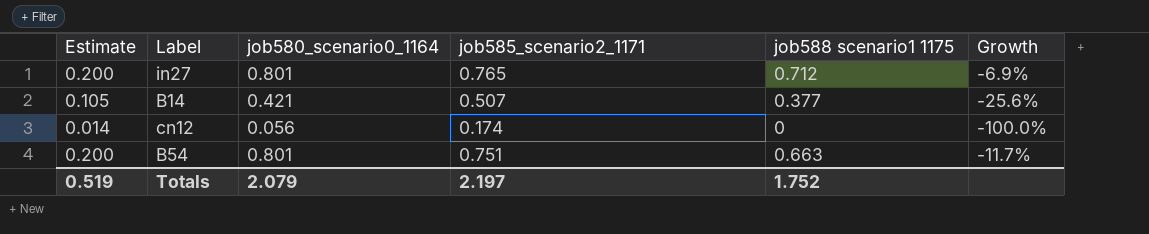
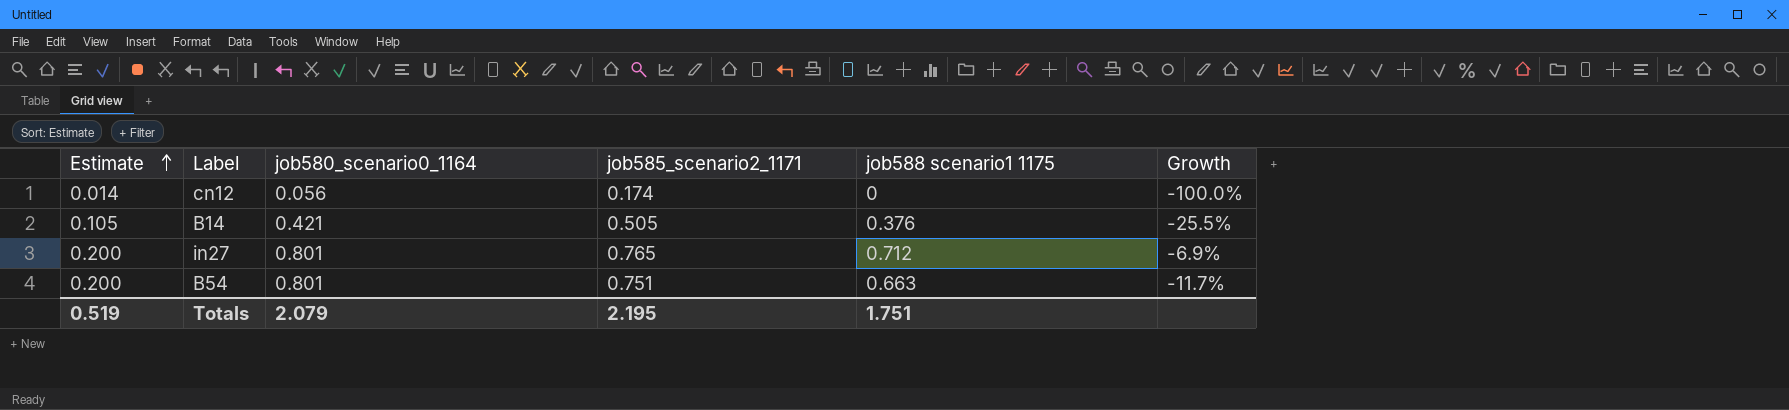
row order: none -> Estimate ascending
B14 | job585_scenario2_1171: 0.507 -> 0.505
B14 | job588 scenario1 1175: 0.377 -> 0.376
B14 | Growth: -25.6% -> -25.5%
Totals | job585_scenario2_1171: 2.197 -> 2.195
Totals | job588 scenario1 1175: 1.752 -> 1.751

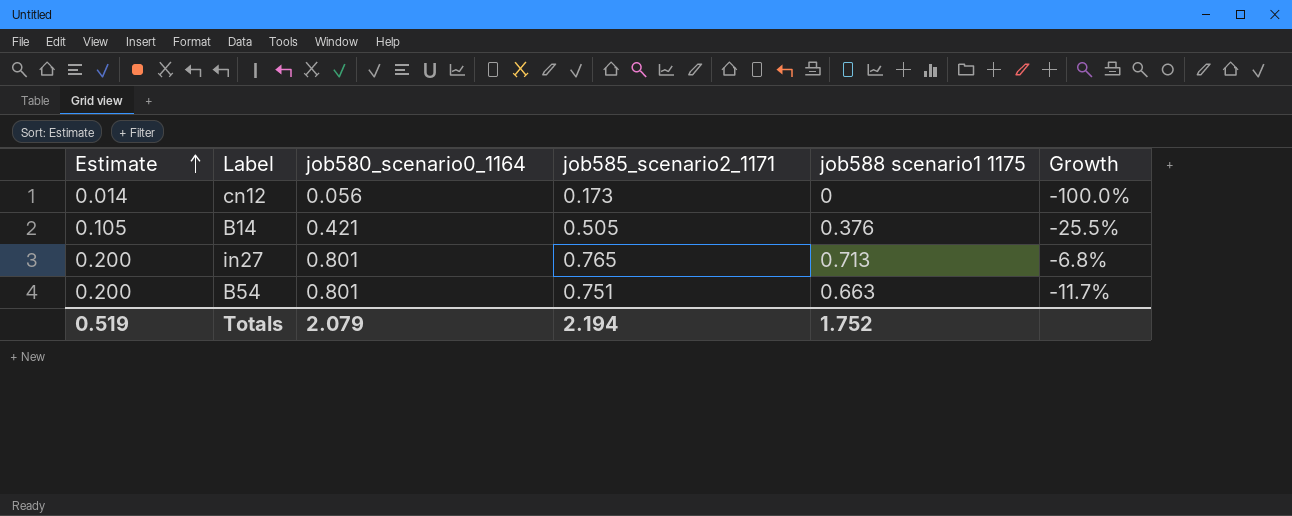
cn12 | job585_scenario2_1171: 0.174 -> 0.173
in27 | job588 scenario1 1175: 0.712 -> 0.713
in27 | Growth: -6.9% -> -6.8%
Totals | job585_scenario2_1171: 2.195 -> 2.194
Totals | job588 scenario1 1175: 1.751 -> 1.752

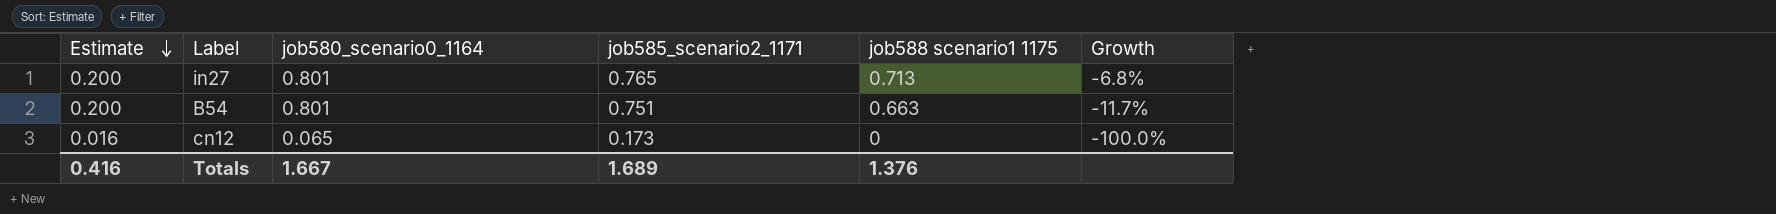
row order: Estimate ascending -> Estimate descending
row B14: 0.105 | 0.421 | 0.505 | 0.376 | -25.5% -> none
cn12 | Estimate: 0.014 -> 0.016
cn12 | job580_scenario0_1164: 0.056 -> 0.065
Totals | Estimate: 0.519 -> 0.416
Totals | job580_scenario0_1164: 2.079 -> 1.667
Totals | job585_scenario2_1171: 2.194 -> 1.689
Totals | job588 scenario1 1175: 1.752 -> 1.376

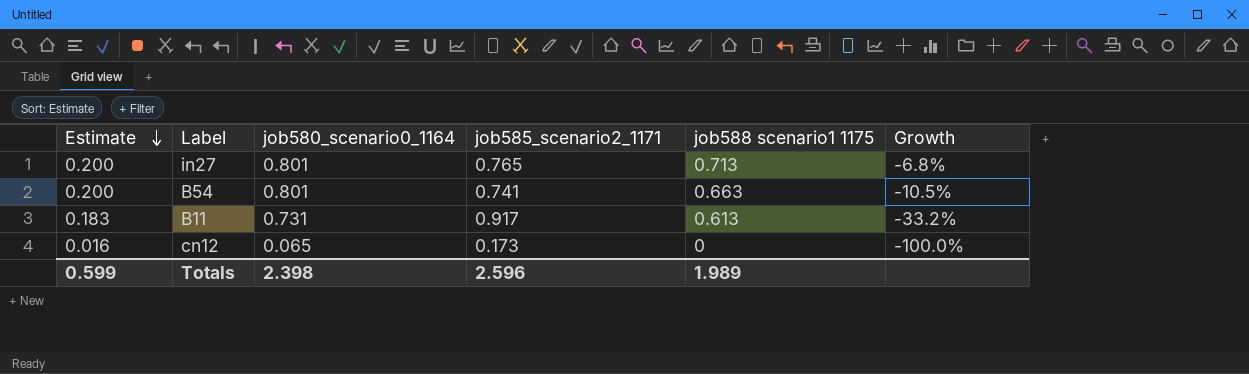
B54 | job585_scenario2_1171: 0.751 -> 0.741
B54 | Growth: -11.7% -> -10.5%
row B11: none -> 0.183 | 0.731 | 0.917 | 0.613 | -33.2%
Totals | Estimate: 0.416 -> 0.599
Totals | job580_scenario0_1164: 1.667 -> 2.398
Totals | job585_scenario2_1171: 1.689 -> 2.596
Totals | job588 scenario1 1175: 1.376 -> 1.989

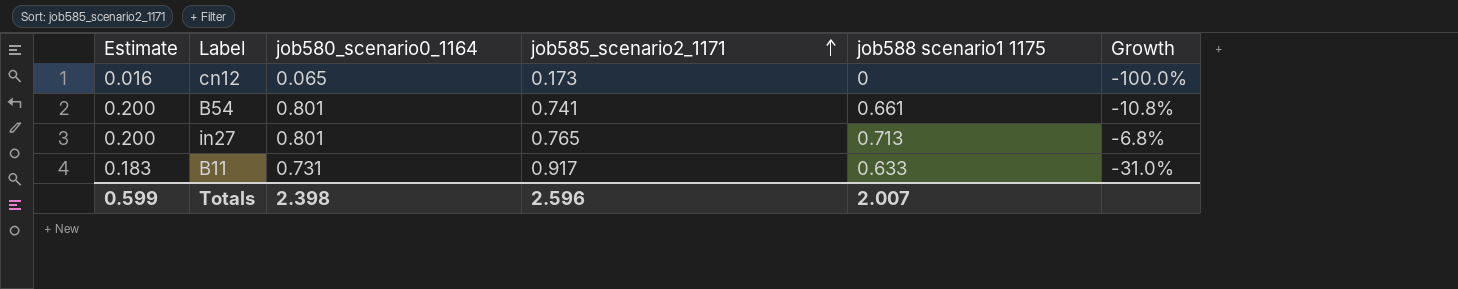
row order: Estimate descending -> job585_scenario2_1171 ascending
B54 | job588 scenario1 1175: 0.663 -> 0.661
B54 | Growth: -10.5% -> -10.8%
B11 | job588 scenario1 1175: 0.613 -> 0.633
B11 | Growth: -33.2% -> -31.0%
Totals | job588 scenario1 1175: 1.989 -> 2.007

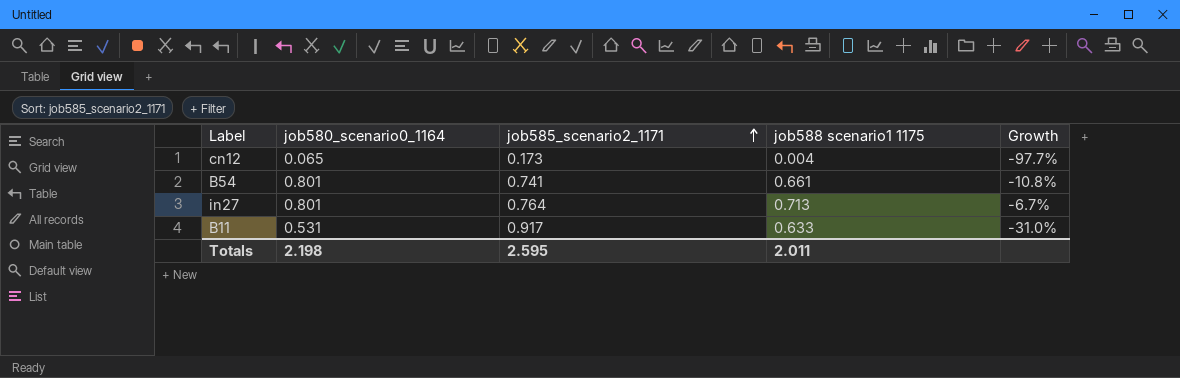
column Estimate | formula: [job580_scenario0_1164] * 0.25 -> none
cn12 | job588 scenario1 1175: 0 -> 0.004
cn12 | Growth: -100.0% -> -97.7%
in27 | job585_scenario2_1171: 0.765 -> 0.764
in27 | Growth: -6.8% -> -6.7%
B11 | job580_scenario0_1164: 0.731 -> 0.531
Totals | job580_scenario0_1164: 2.398 -> 2.198
Totals | job585_scenario2_1171: 2.596 -> 2.595
Totals | job588 scenario1 1175: 2.007 -> 2.011

